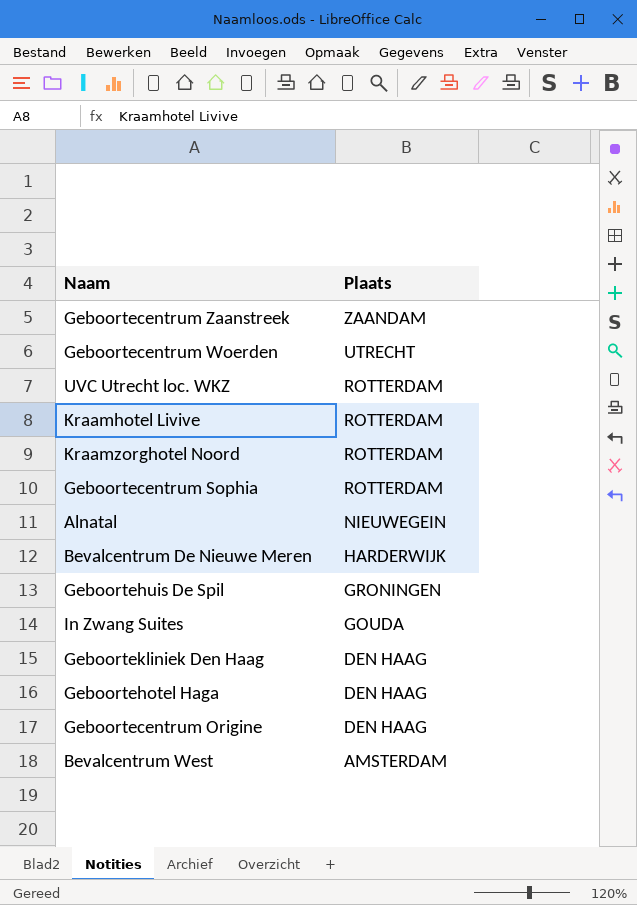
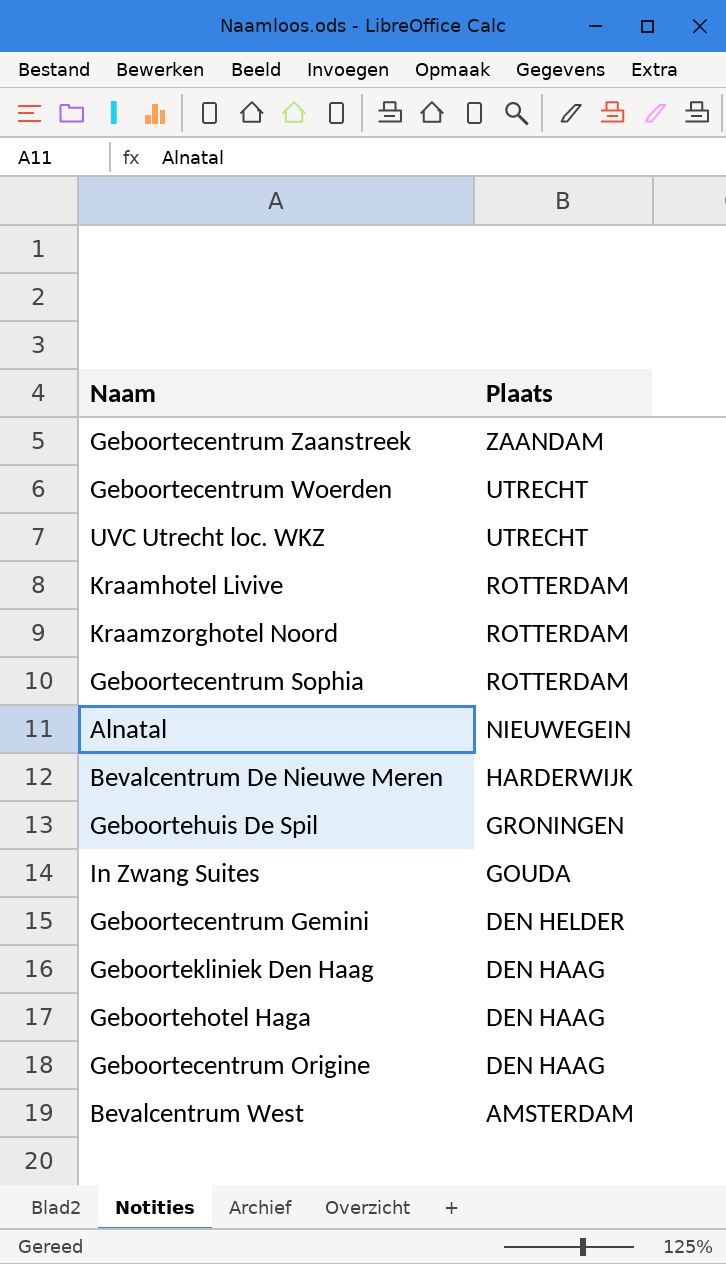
UVC Utrecht loc. WKZ | Plaats: ROTTERDAM -> UTRECHT
row Geboortecentrum Gemini: none -> DEN HELDER

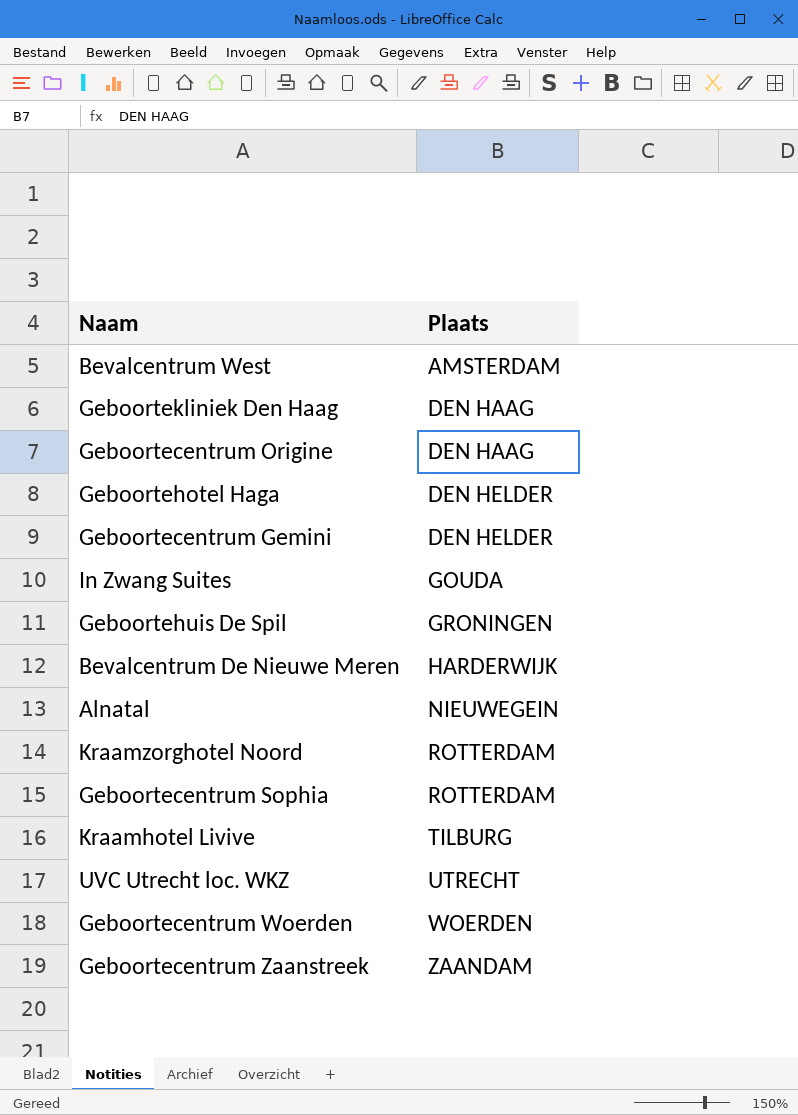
row order: Plaats descending -> Plaats ascending
Geboortehotel Haga | Plaats: DEN HAAG -> DEN HELDER
Kraamhotel Livive | Plaats: ROTTERDAM -> TILBURG
Geboortecentrum Woerden | Plaats: UTRECHT -> WOERDEN

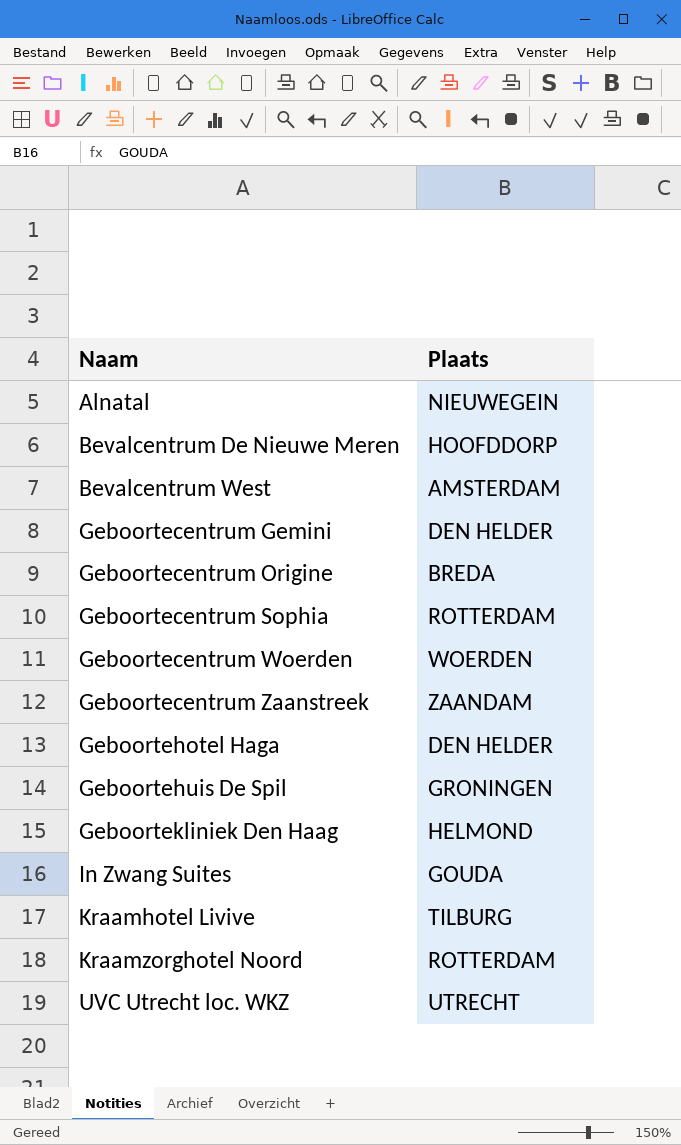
row order: Plaats ascending -> Naam ascending
Bevalcentrum De Nieuwe Meren | Plaats: HARDERWIJK -> HOOFDDORP
Geboortecentrum Origine | Plaats: DEN HAAG -> BREDA
Geboortekliniek Den Haag | Plaats: DEN HAAG -> HELMOND

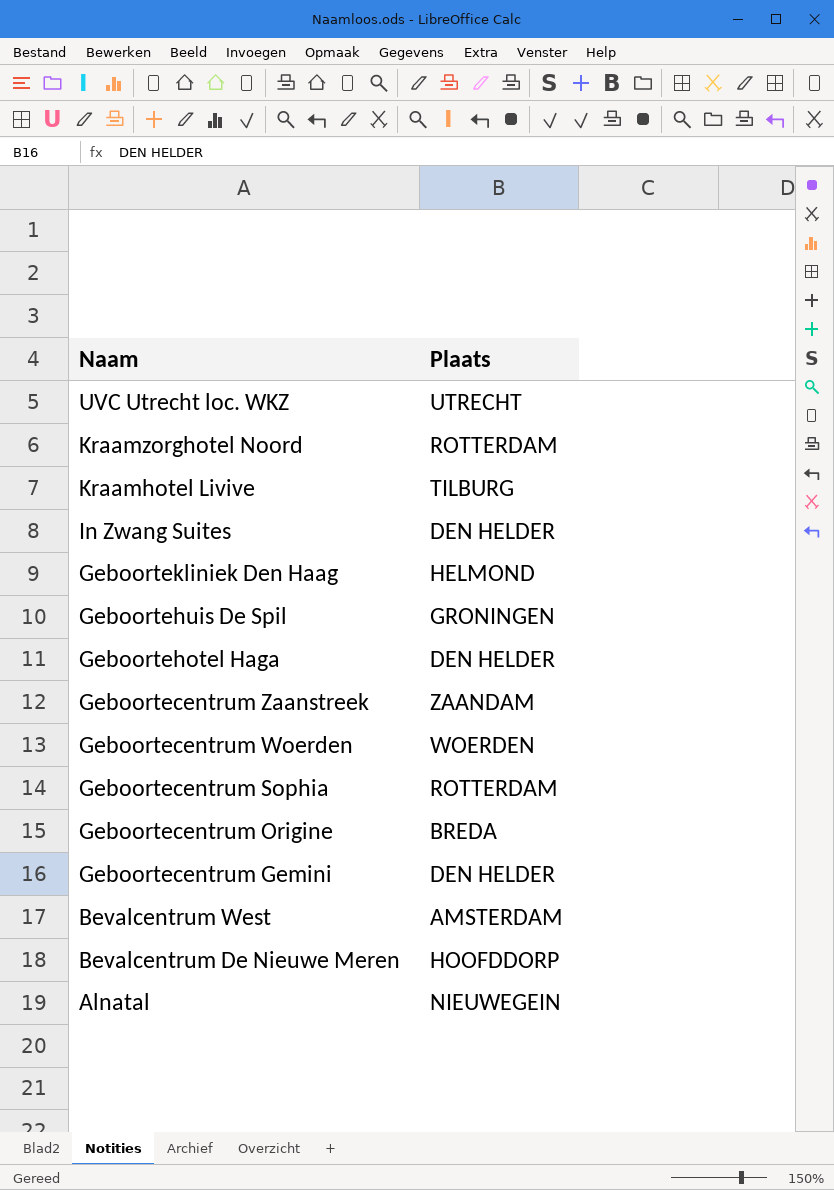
row order: Naam ascending -> Naam descending
In Zwang Suites | Plaats: GOUDA -> DEN HELDER

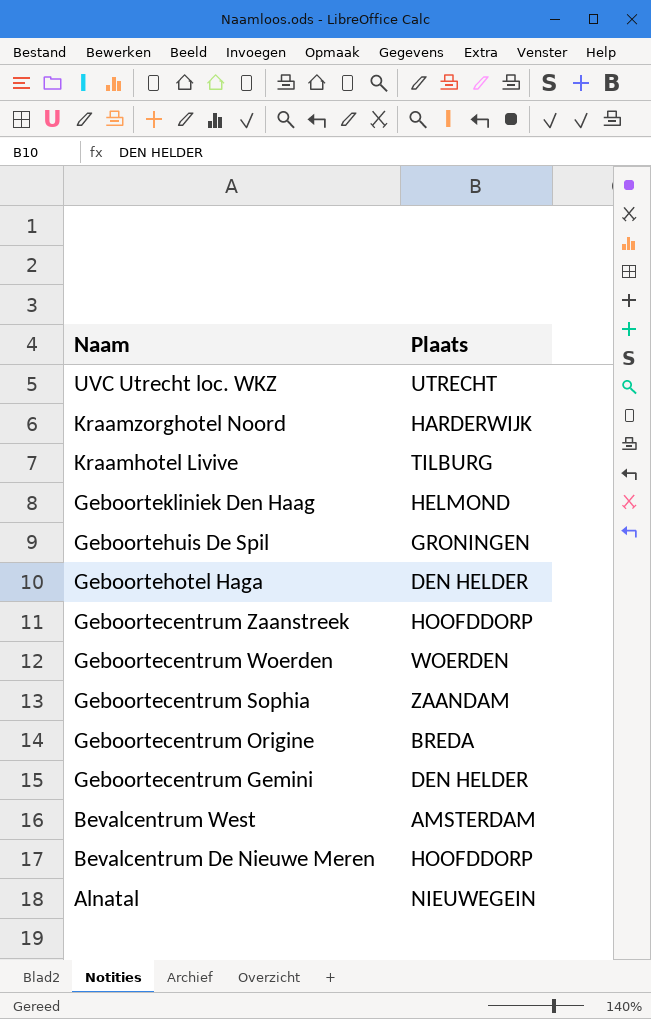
row In Zwang Suites: DEN HELDER -> none
Kraamzorghotel Noord | Plaats: ROTTERDAM -> HARDERWIJK
Geboortecentrum Zaanstreek | Plaats: ZAANDAM -> HOOFDDORP
Geboortecentrum Sophia | Plaats: ROTTERDAM -> ZAANDAM

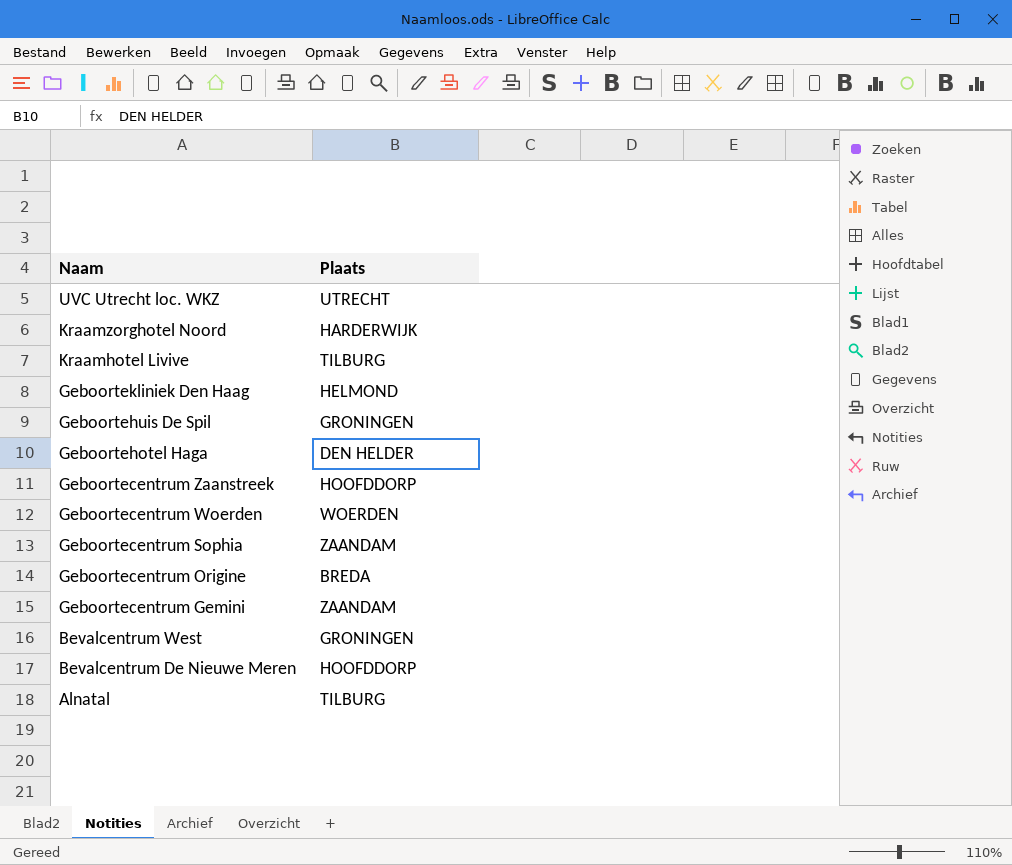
Geboortecentrum Gemini | Plaats: DEN HELDER -> ZAANDAM
Bevalcentrum West | Plaats: AMSTERDAM -> GRONINGEN
Alnatal | Plaats: NIEUWEGEIN -> TILBURG

